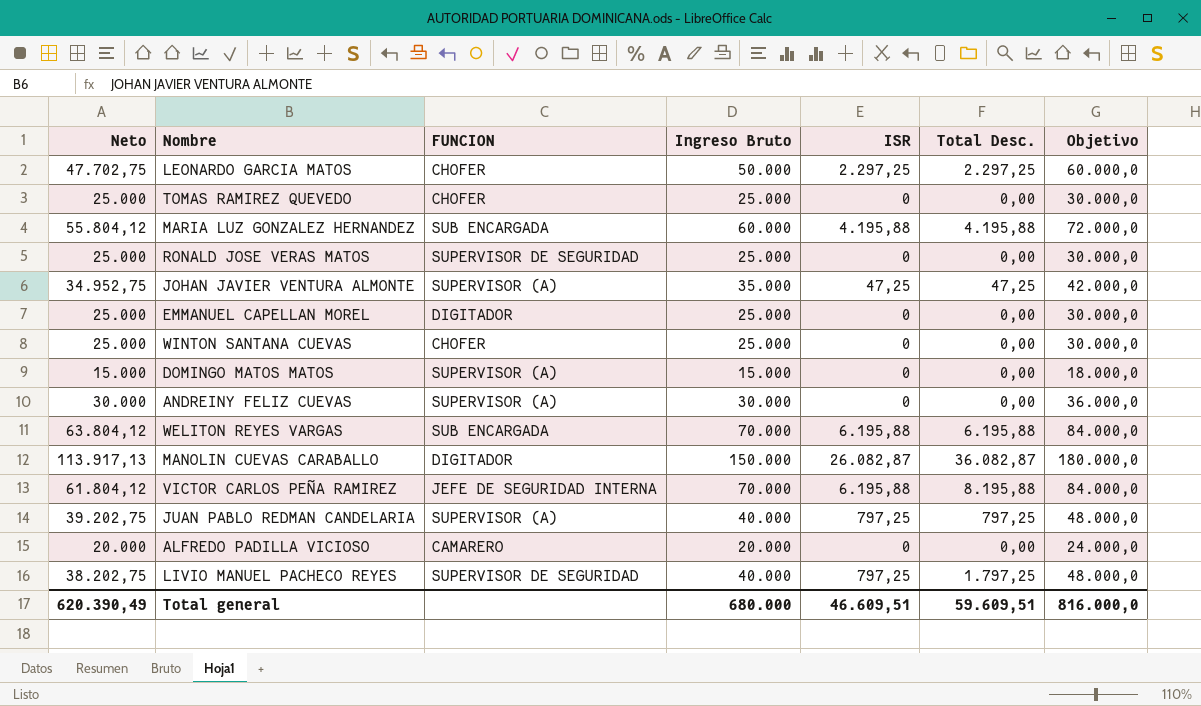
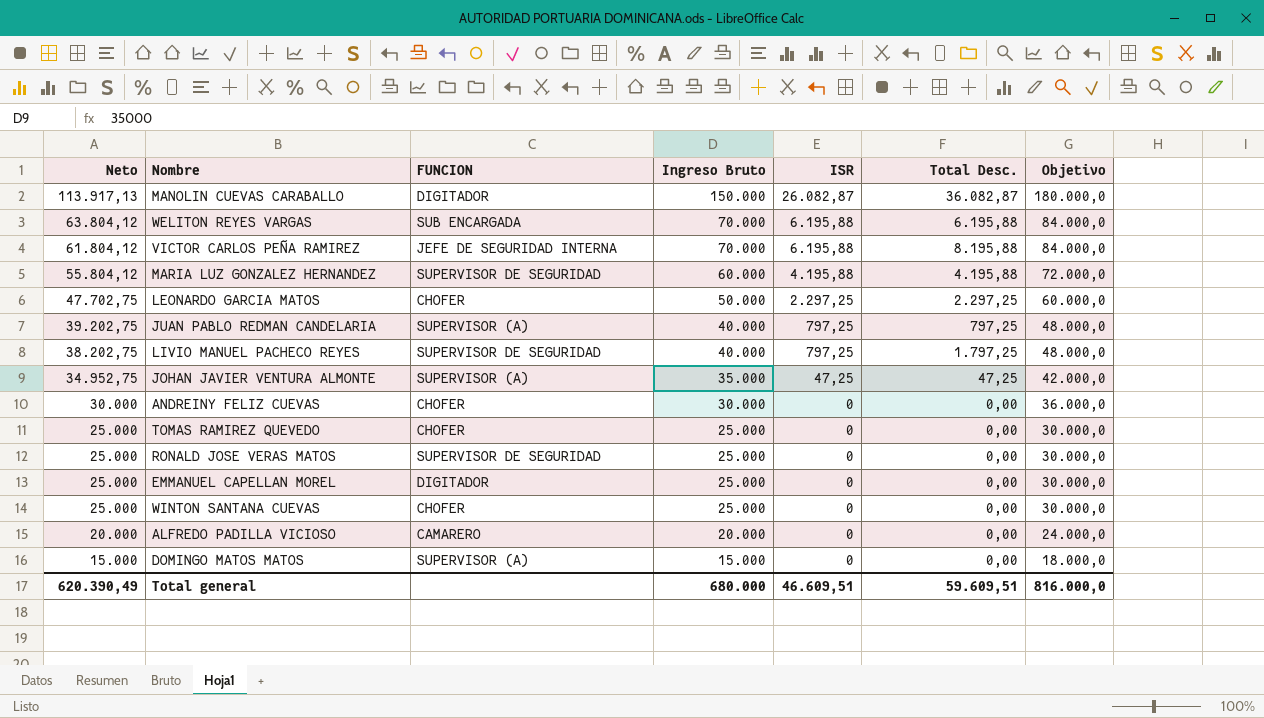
row order: none -> Neto descending
MARIA LUZ GONZALEZ HERNANDEZ | FUNCION: SUB ENCARGADA -> SUPERVISOR DE SEGURIDAD
ANDREINY FELIZ CUEVAS | FUNCION: SUPERVISOR (A) -> CHOFER

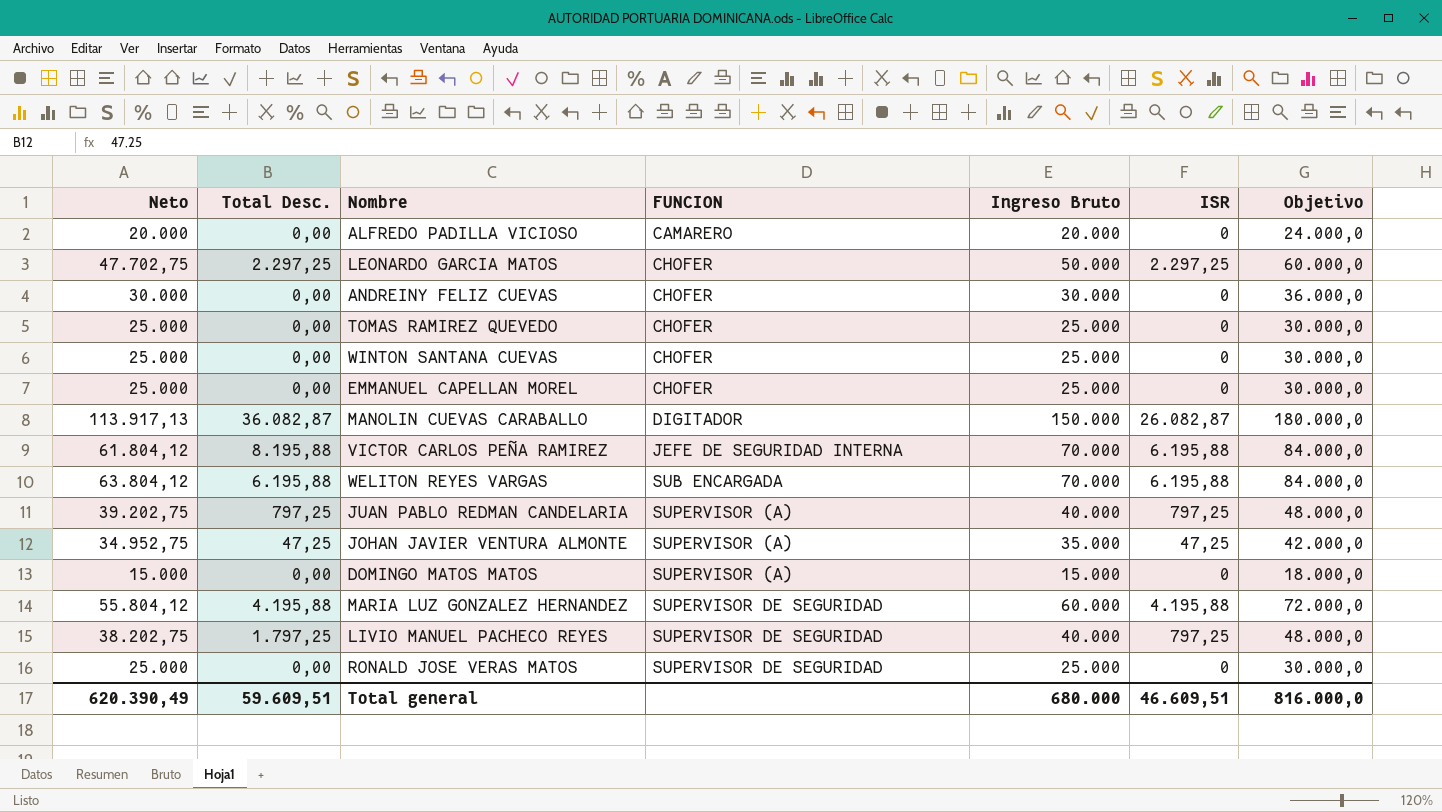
row order: Neto descending -> FUNCION ascending
column Total Desc. | position: 6 -> 2
EMMANUEL CAPELLAN MOREL | FUNCION: DIGITADOR -> CHOFER

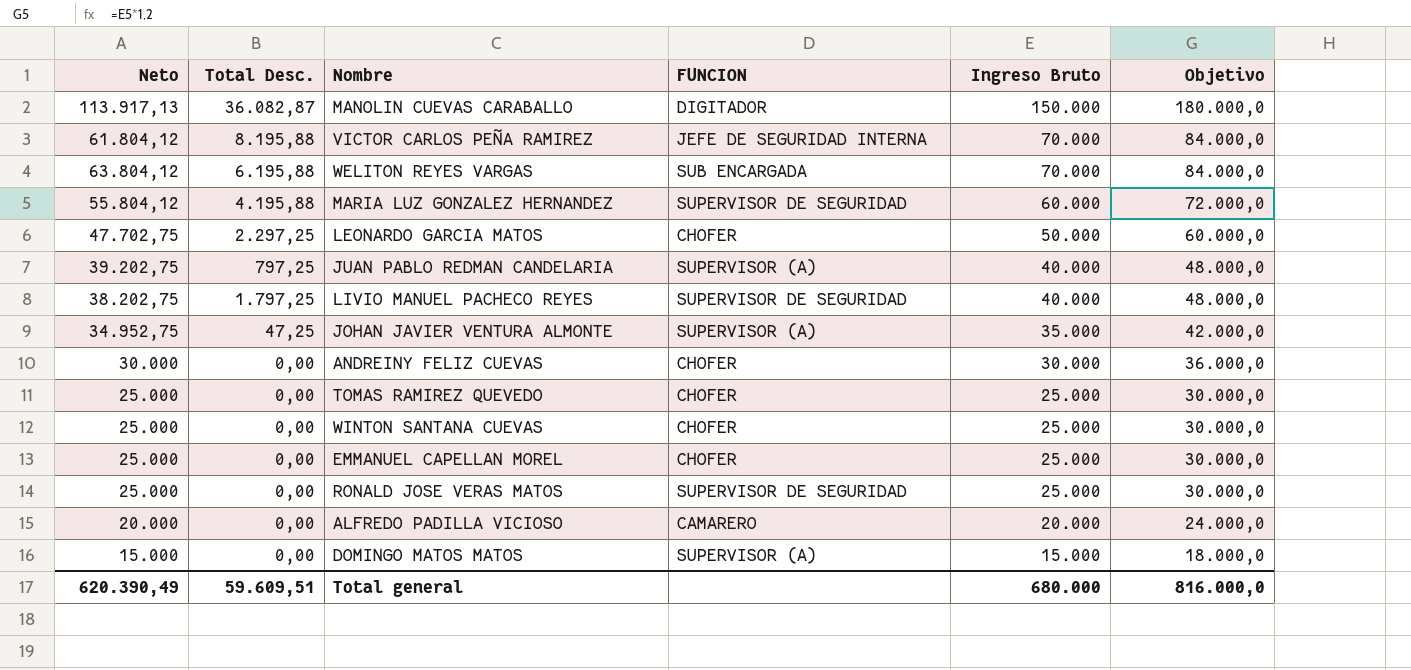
row order: FUNCION ascending -> Ingreso Bruto descending
column ISR | position: 6 -> none

